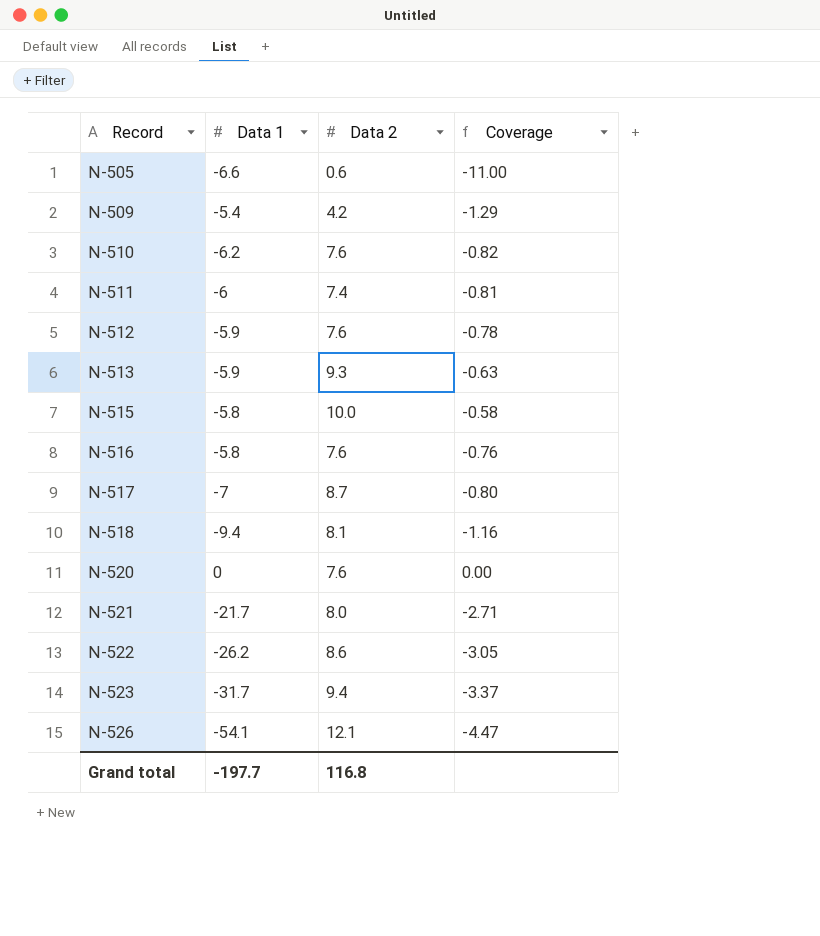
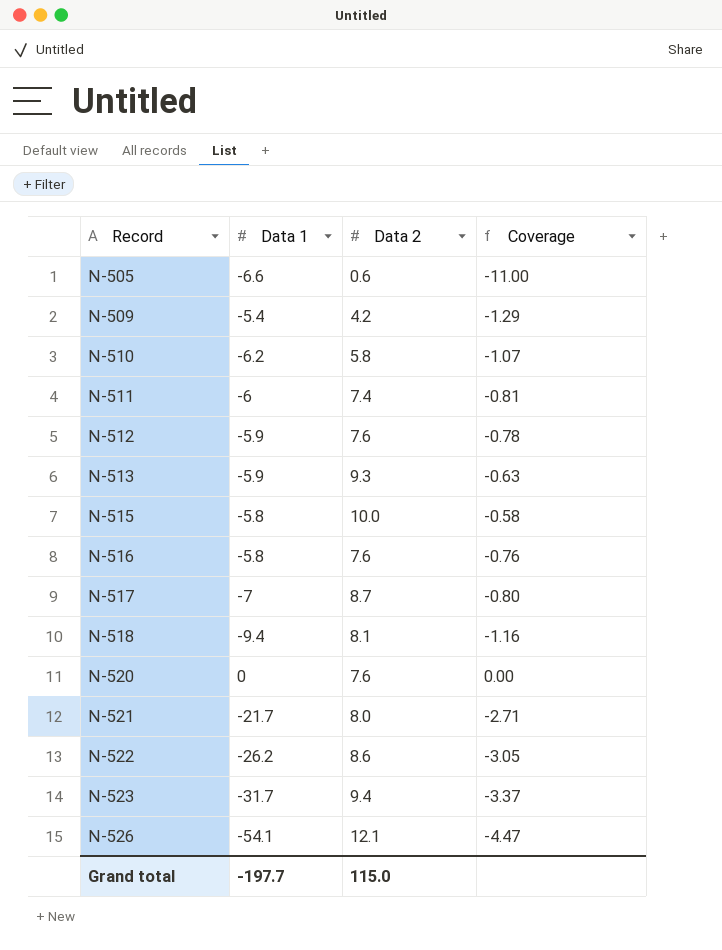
N-510 | Data 2: 7.6 -> 5.8
N-510 | Coverage: -0.82 -> -1.07
Grand total | Data 2: 116.8 -> 115.0

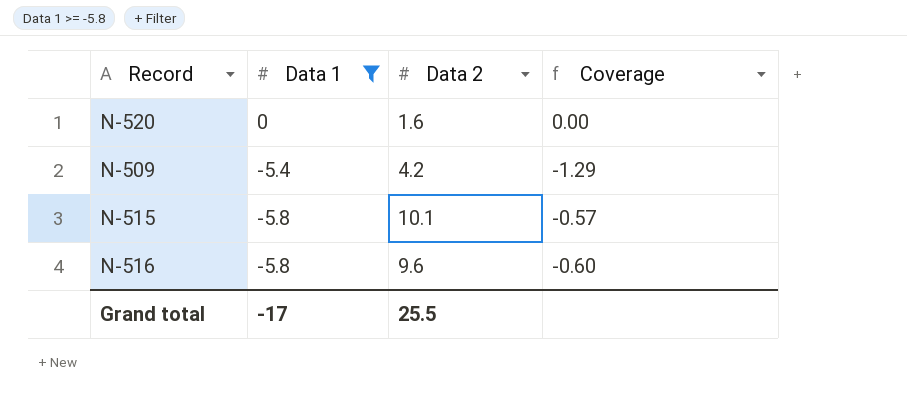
filter: none -> Data 1 >= -5.8
row order: Record ascending -> Data 1 descending
N-520 | Data 2: 7.6 -> 1.6
N-515 | Data 2: 10.0 -> 10.1
N-515 | Coverage: -0.58 -> -0.57
N-516 | Data 2: 7.6 -> 9.6
N-516 | Coverage: -0.76 -> -0.60
Grand total | Data 1: -197.7 -> -17
Grand total | Data 2: 115.0 -> 25.5

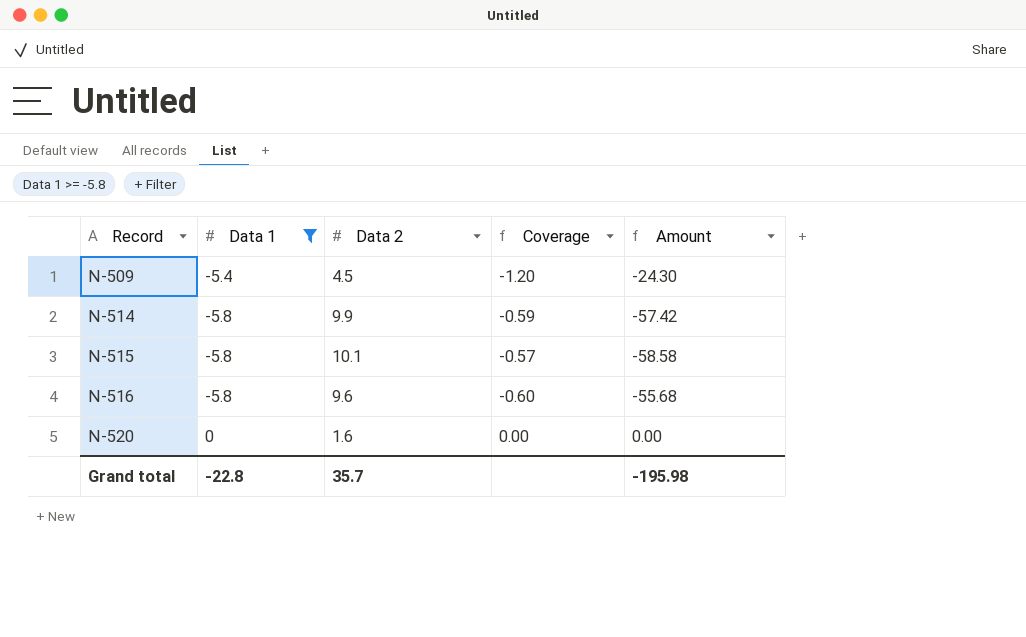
row order: Data 1 descending -> Record ascending
column Amount | formula: none -> [Data 1] * [Data 2]
N-509 | Data 2: 4.2 -> 4.5
N-509 | Coverage: -1.29 -> -1.20
row N-514: none -> -5.8 | 9.9 | -0.59 | -57.42
Grand total | Data 1: -17 -> -22.8
Grand total | Data 2: 25.5 -> 35.7

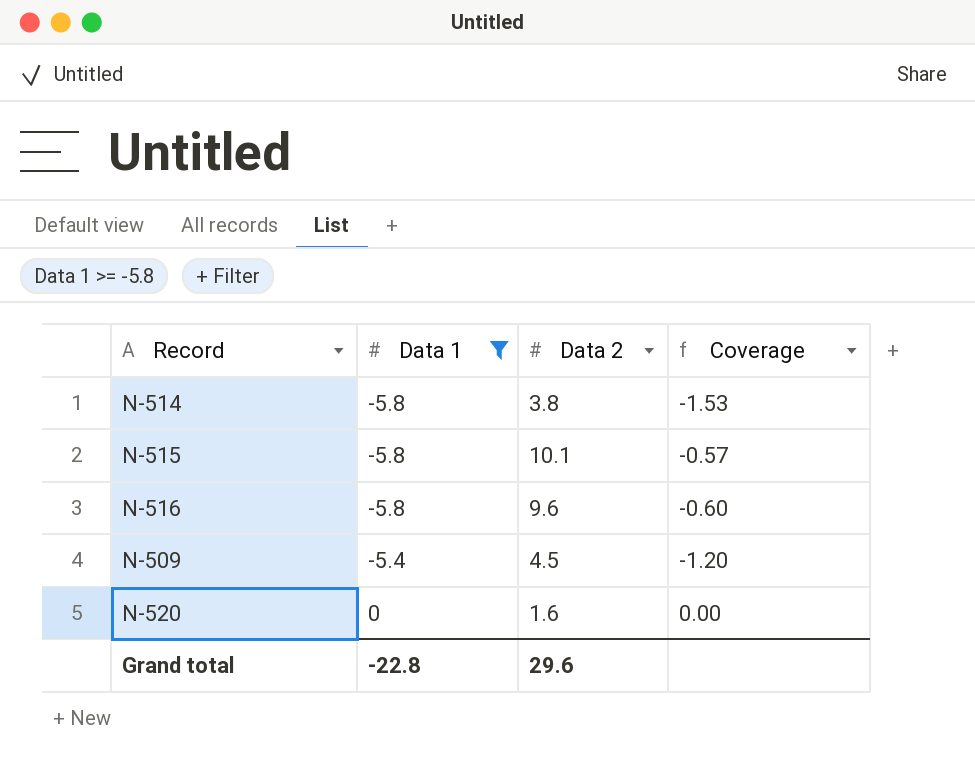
row order: Record ascending -> Data 1 ascending
column Amount | formula: [Data 1] * [Data 2] -> none
N-514 | Data 2: 9.9 -> 3.8
N-514 | Coverage: -0.59 -> -1.53
Grand total | Data 2: 35.7 -> 29.6

